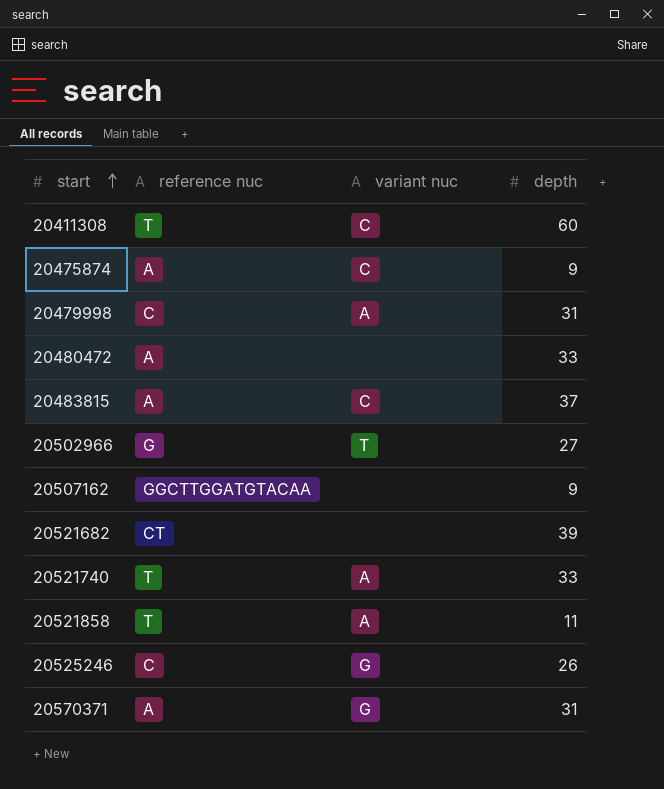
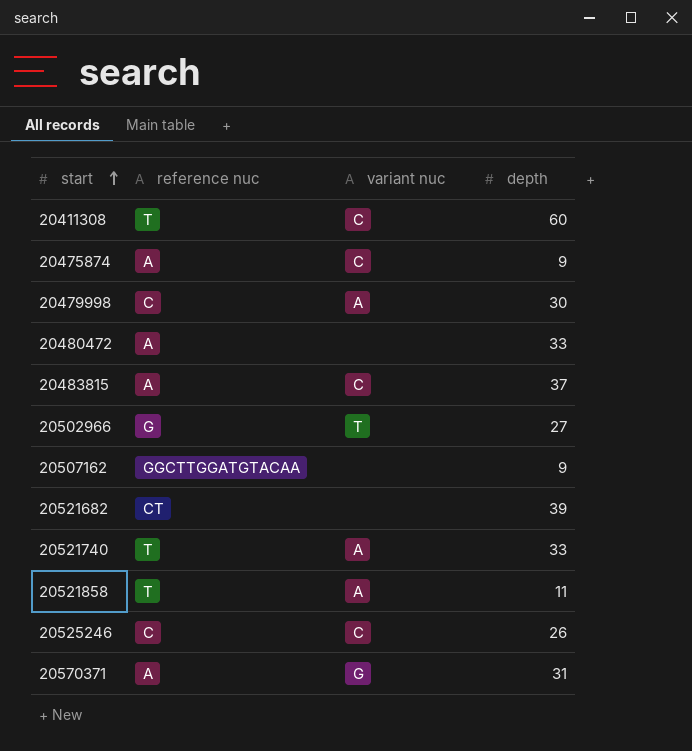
20479998 | depth: 31 -> 30
20525246 | variant nuc: G -> C

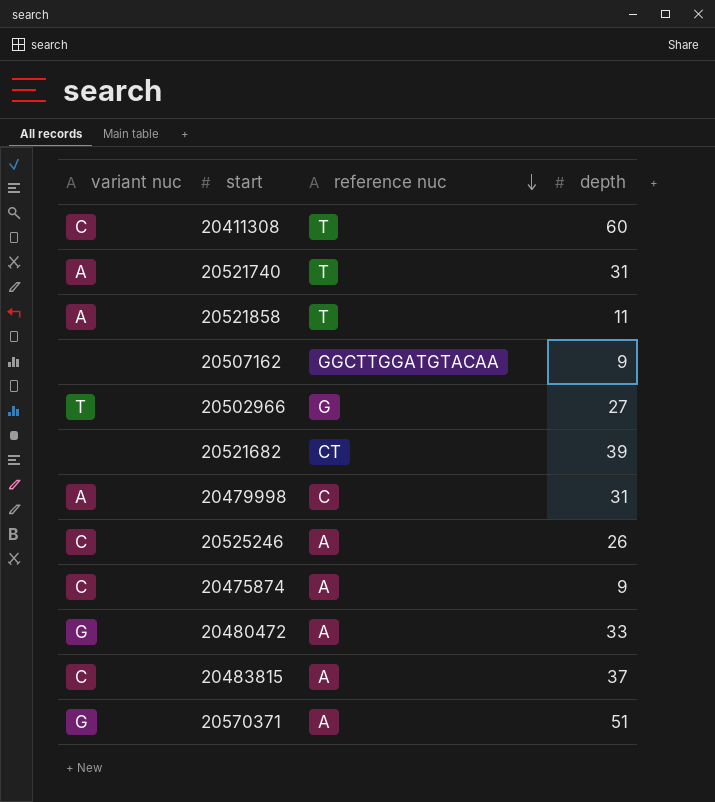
row order: start ascending -> reference nuc descending
column variant nuc | position: 3 -> 1
20521740 | depth: 33 -> 31
20479998 | depth: 30 -> 31
20525246 | reference nuc: C -> A
20480472 | variant nuc: none -> G
20570371 | depth: 31 -> 51

